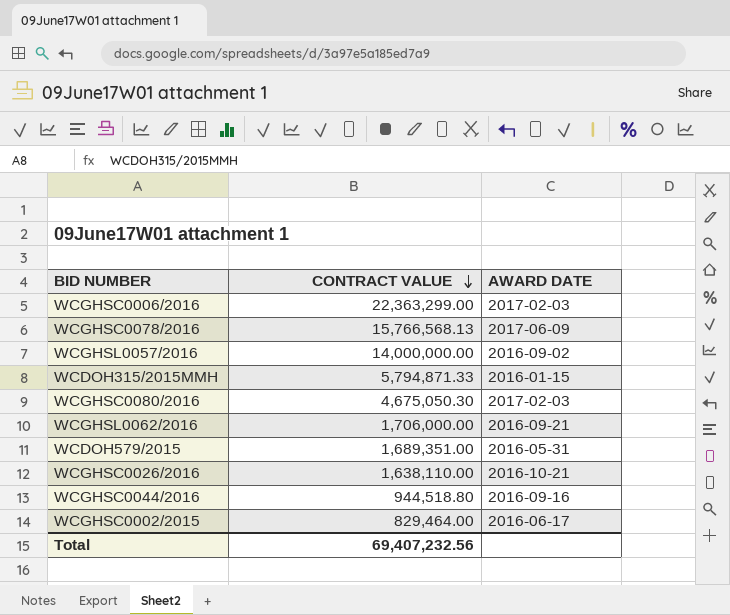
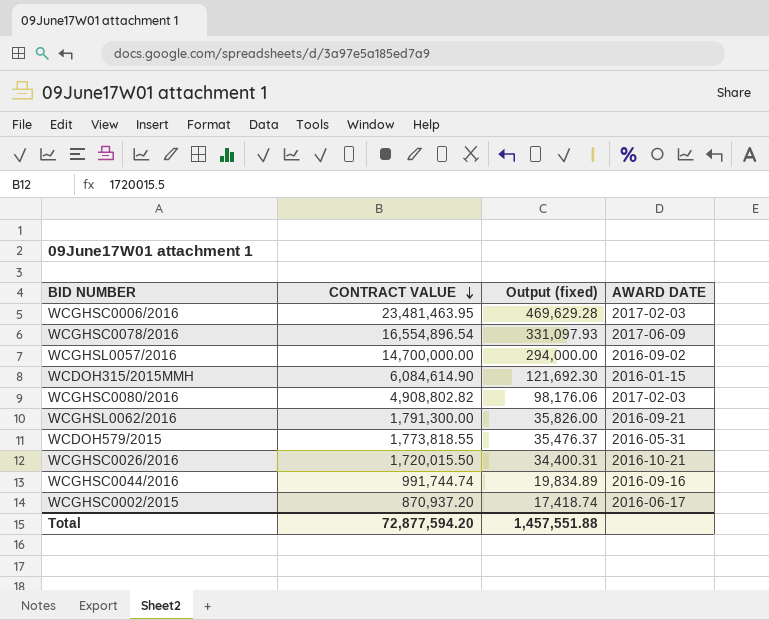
column Output (fixed) | formula: none -> [CONTRACT VALUE] * 0.02
WCGHSC0006/2016 | CONTRACT VALUE: 22,363,299.00 -> 23,481,463.95
WCGHSC0078/2016 | CONTRACT VALUE: 15,766,568.13 -> 16,554,896.54
WCGHSL0057/2016 | CONTRACT VALUE: 14,000,000.00 -> 14,700,000.00
WCDOH315/2015MMH | CONTRACT VALUE: 5,794,871.33 -> 6,084,614.90
WCGHSC0080/2016 | CONTRACT VALUE: 4,675,050.30 -> 4,908,802.82
WCGHSL0062/2016 | CONTRACT VALUE: 1,706,000.00 -> 1,791,300.00
WCDOH579/2015 | CONTRACT VALUE: 1,689,351.00 -> 1,773,818.55
WCGHSC0026/2016 | CONTRACT VALUE: 1,638,110.00 -> 1,720,015.50
WCGHSC0044/2016 | CONTRACT VALUE: 944,518.80 -> 991,744.74
WCGHSC0002/2015 | CONTRACT VALUE: 829,464.00 -> 870,937.20
Total | CONTRACT VALUE: 69,407,232.56 -> 72,877,594.20

